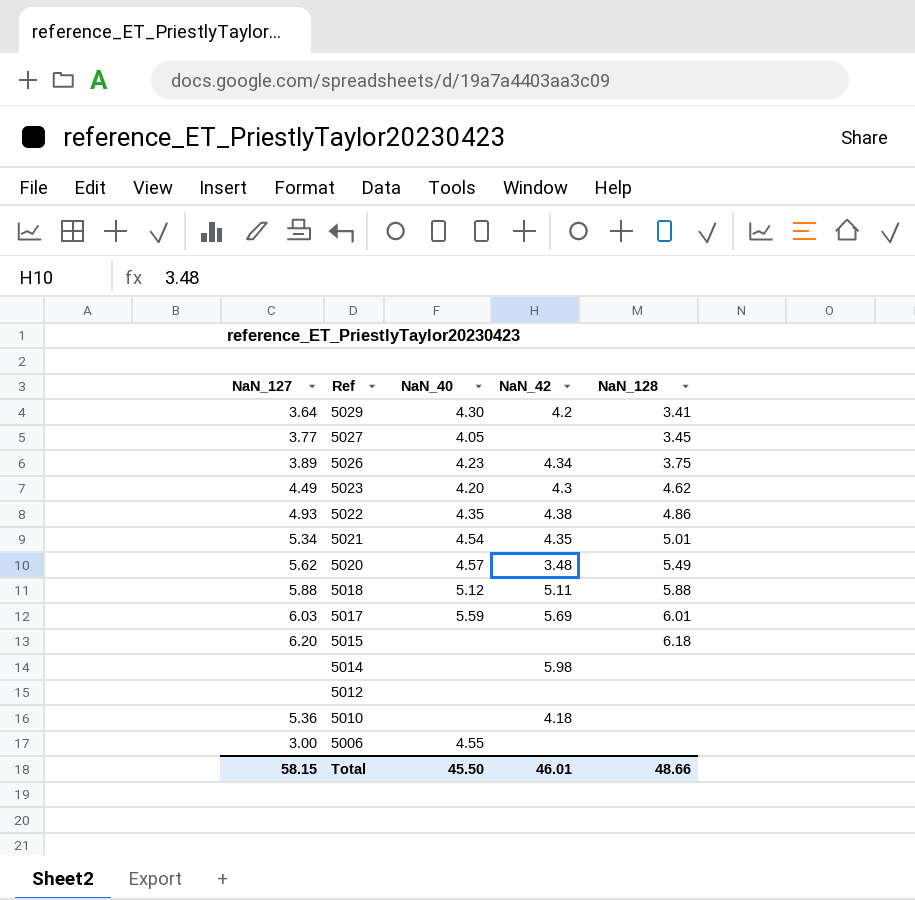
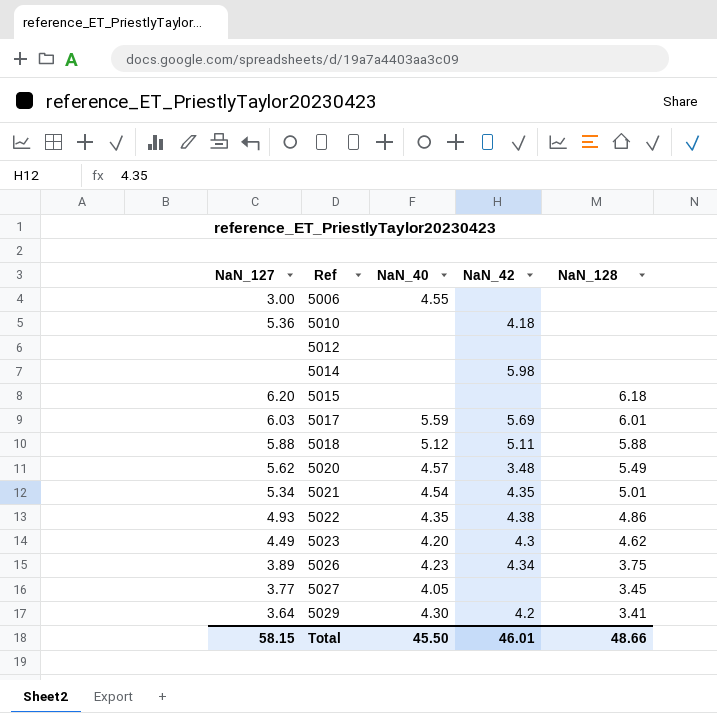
row order: Ref descending -> Ref ascending

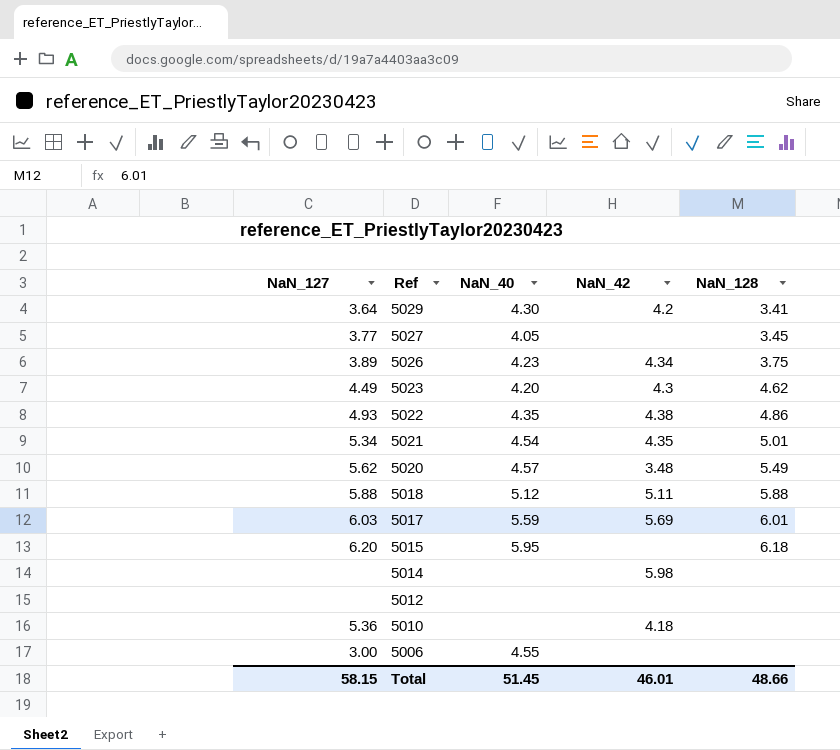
row order: Ref ascending -> Ref descending
5015 | NaN_40: none -> 5.95
Total | NaN_40: 45.50 -> 51.45

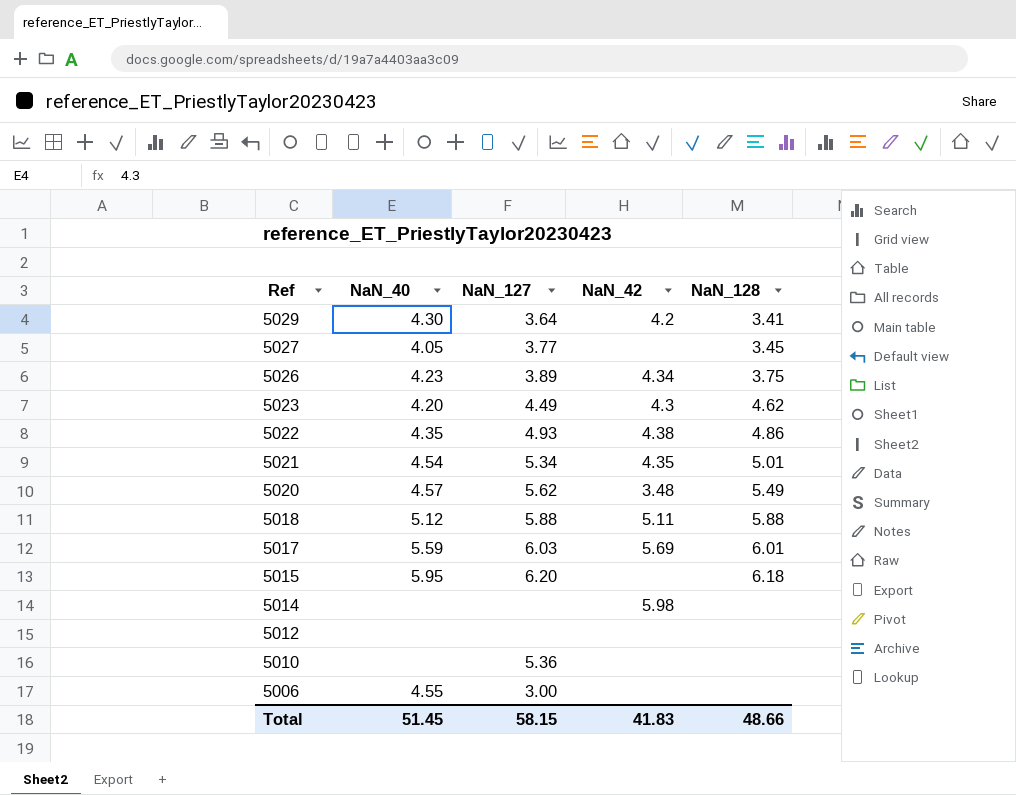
column NaN_127 | position: 1 -> 3
5010 | NaN_42: 4.18 -> none
Total | NaN_42: 46.01 -> 41.83

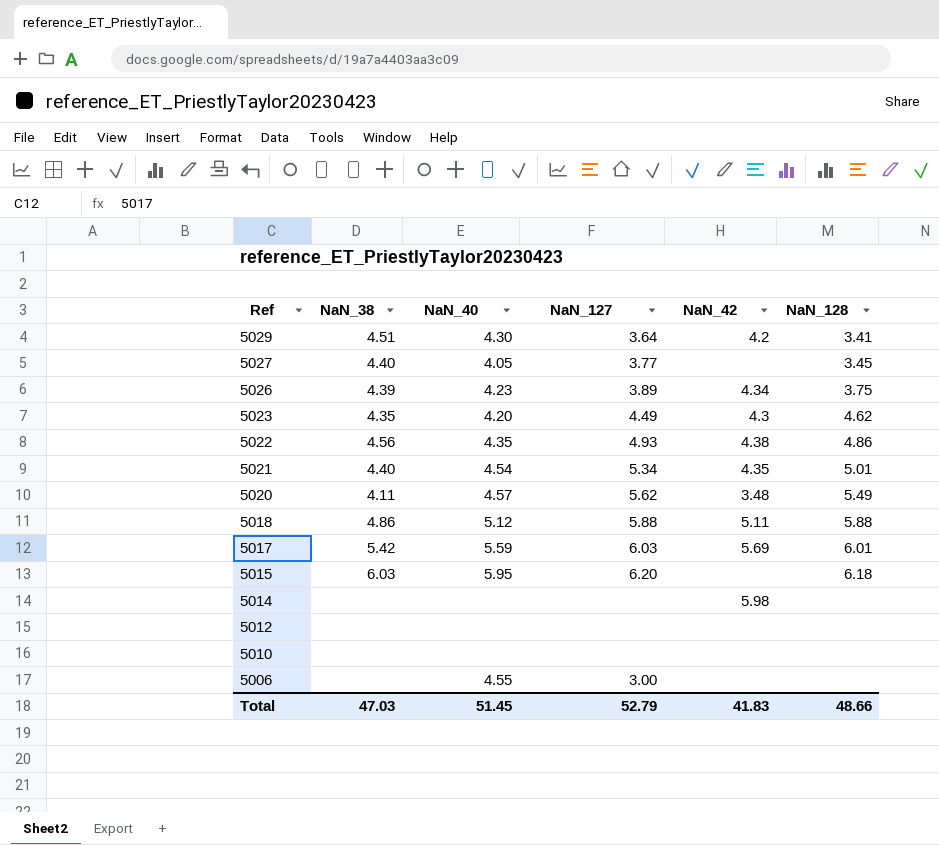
column NaN_38 | position: none -> 2
5010 | NaN_127: 5.36 -> none
Total | NaN_127: 58.15 -> 52.79

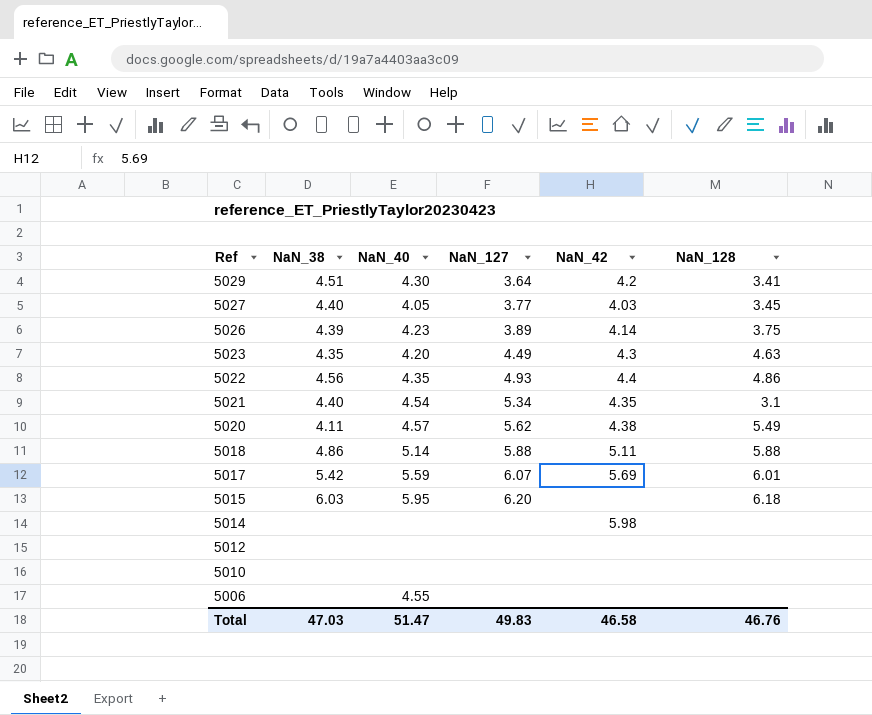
5027 | NaN_42: none -> 4.03
5026 | NaN_42: 4.34 -> 4.14
5023 | NaN_128: 4.62 -> 4.63
5022 | NaN_42: 4.38 -> 4.4
5021 | NaN_128: 5.01 -> 3.1
5020 | NaN_42: 3.48 -> 4.38
5018 | NaN_40: 5.12 -> 5.14
5017 | NaN_127: 6.03 -> 6.07
5006 | NaN_127: 3.00 -> none
Total | NaN_40: 51.45 -> 51.47
Total | NaN_127: 52.79 -> 49.83
Total | NaN_42: 41.83 -> 46.58
Total | NaN_128: 48.66 -> 46.76

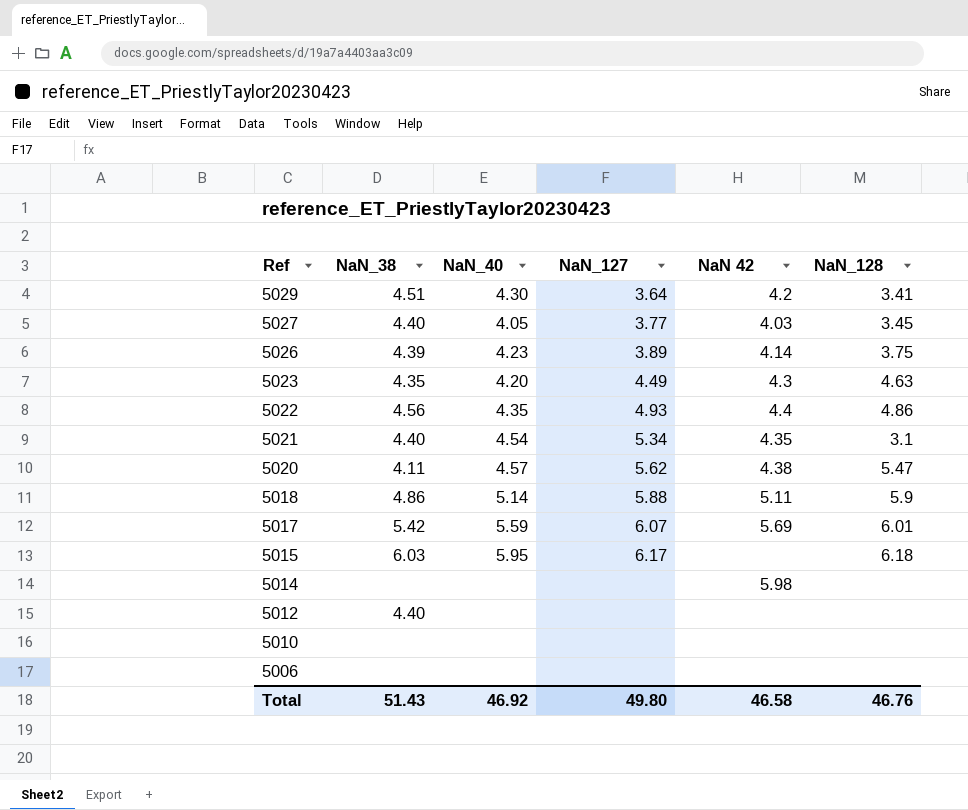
column name: NaN_42 -> NaN 42
5020 | NaN_128: 5.49 -> 5.47
5018 | NaN_128: 5.88 -> 5.9
5015 | NaN_127: 6.20 -> 6.17
5012 | NaN_38: none -> 4.40
5006 | NaN_40: 4.55 -> none
Total | NaN_38: 47.03 -> 51.43
Total | NaN_40: 51.47 -> 46.92
Total | NaN_127: 49.83 -> 49.80

